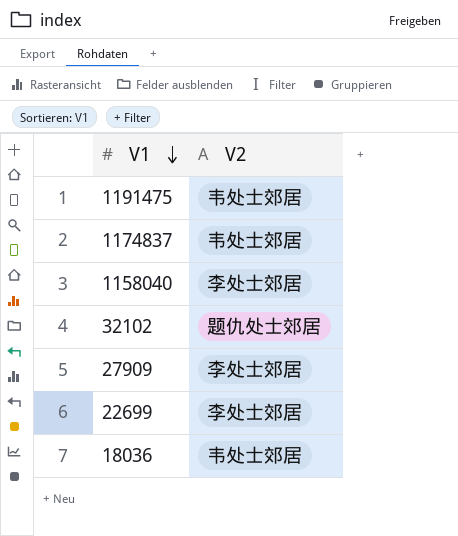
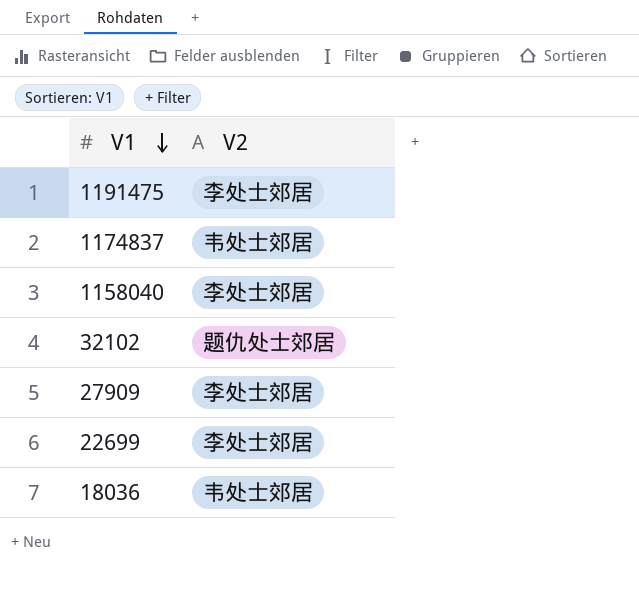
1191475 | V2: 韦处士郊居 -> 李处士郊居

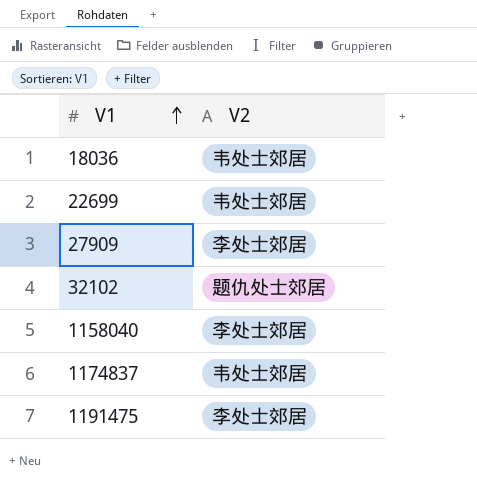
row order: V1 descending -> V1 ascending
22699 | V2: 李处士郊居 -> 韦处士郊居

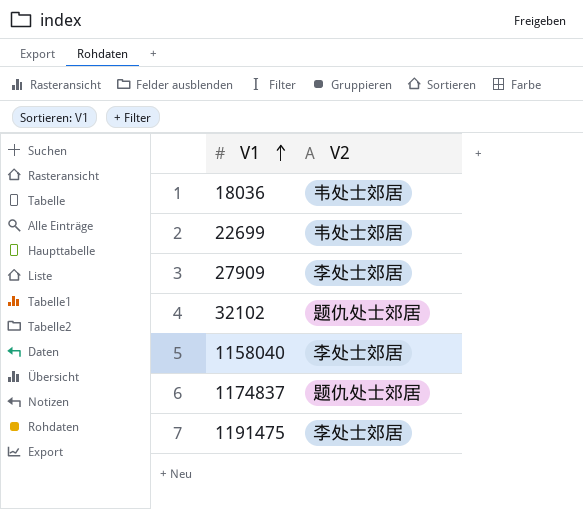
1174837 | V2: 韦处士郊居 -> 题仇处士郊居

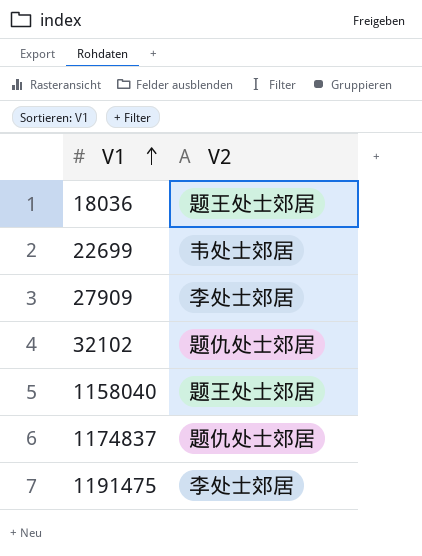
18036 | V2: 韦处士郊居 -> 题王处士郊居
1158040 | V2: 李处士郊居 -> 题王处士郊居

